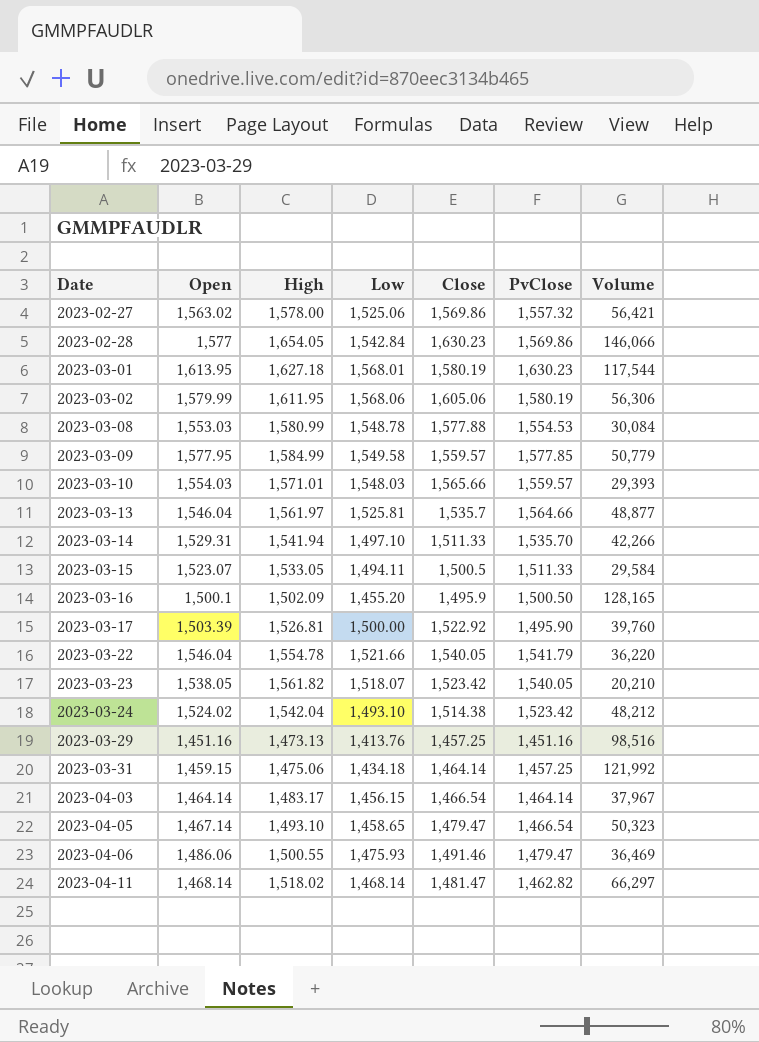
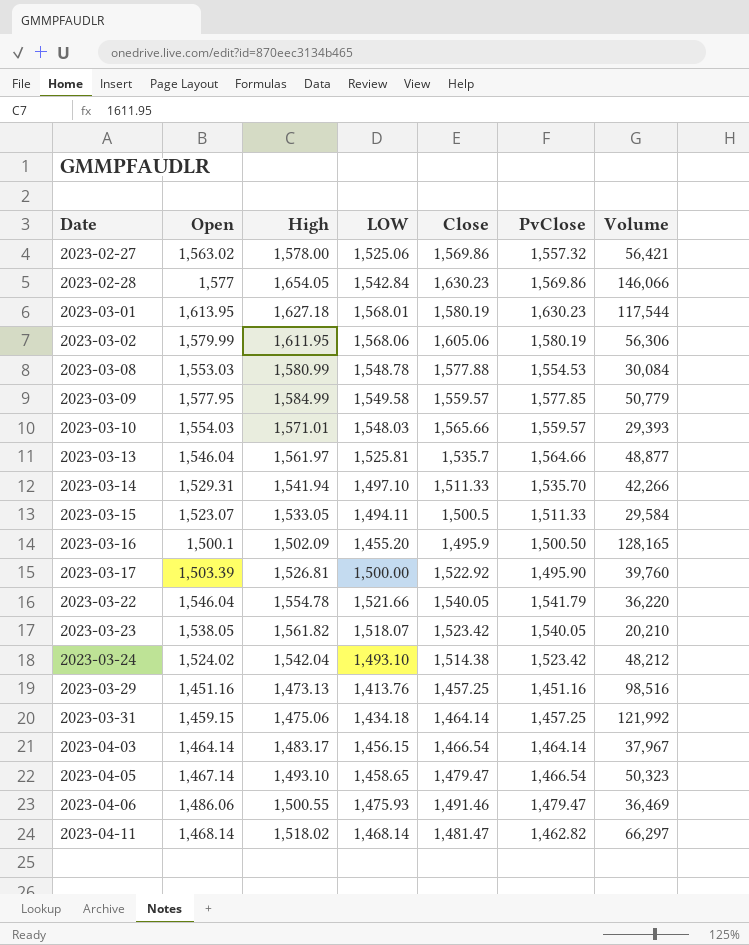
column name: Low -> LOW

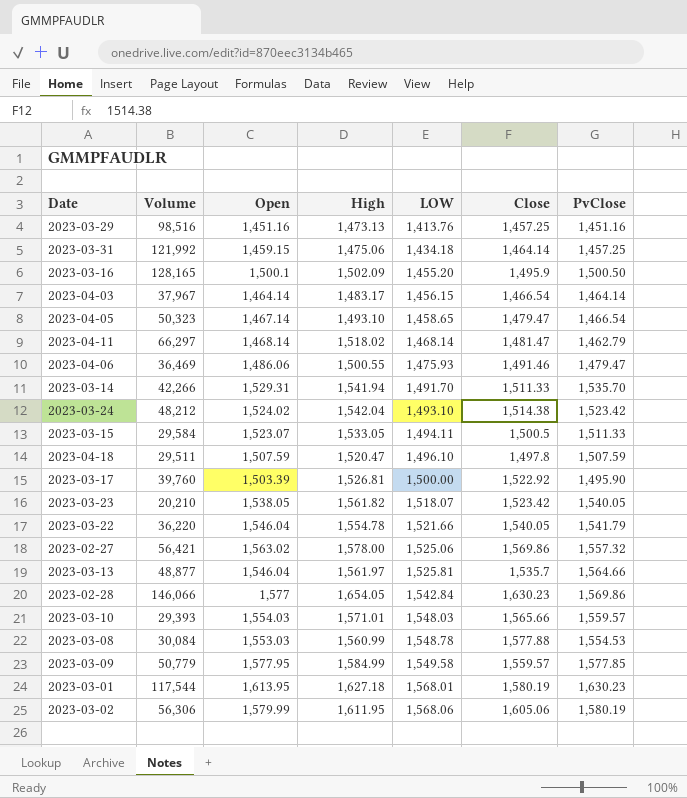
row order: Date ascending -> LOW ascending
column Volume | position: 7 -> 2
2023-04-11 | PvClose: 1,462.82 -> 1,462.79
2023-03-14 | LOW: 1,497.10 -> 1,491.70
row 2023-04-18: none -> 29,511 | 1,507.59 | 1,520.47 | 1,496.10 | 1,497.8 | 1,507.59
2023-03-08 | High: 1,580.99 -> 1,560.99

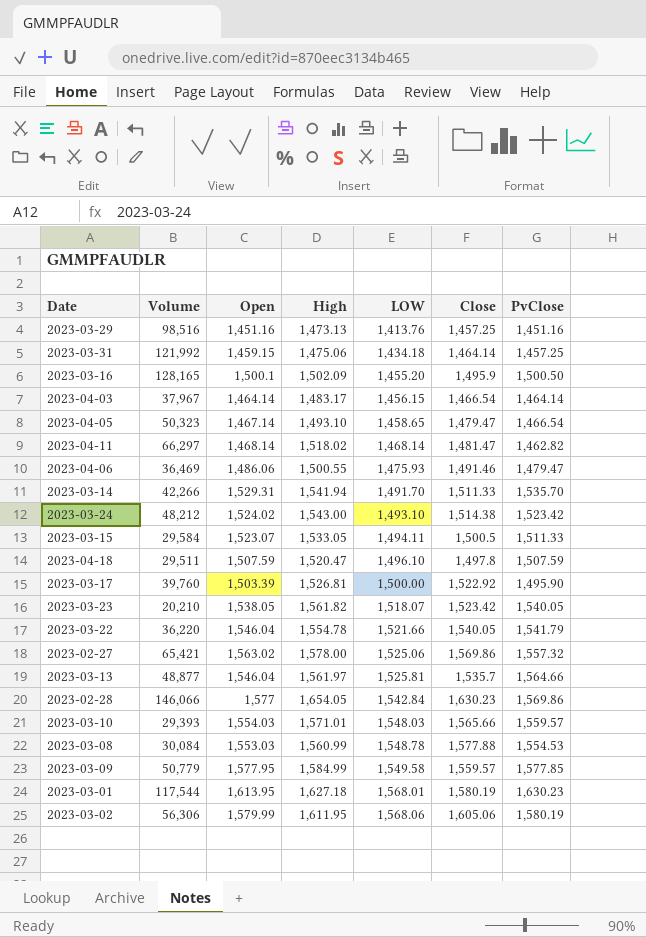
2023-04-11 | PvClose: 1,462.79 -> 1,462.82
2023-03-24 | High: 1,542.04 -> 1,543.00
2023-02-27 | Volume: 56,421 -> 65,421

